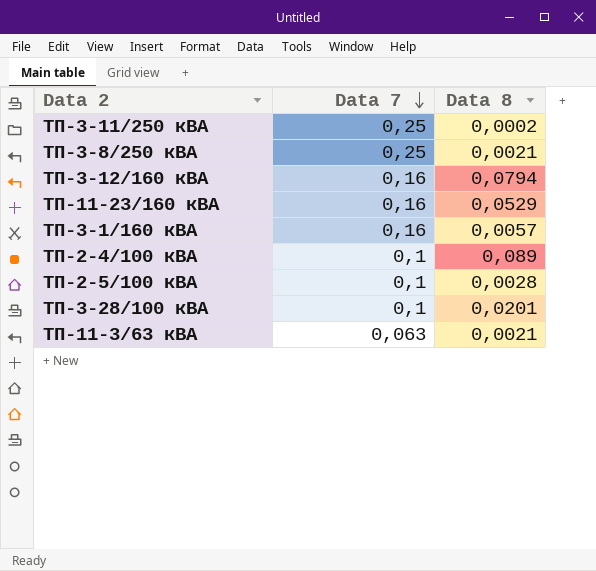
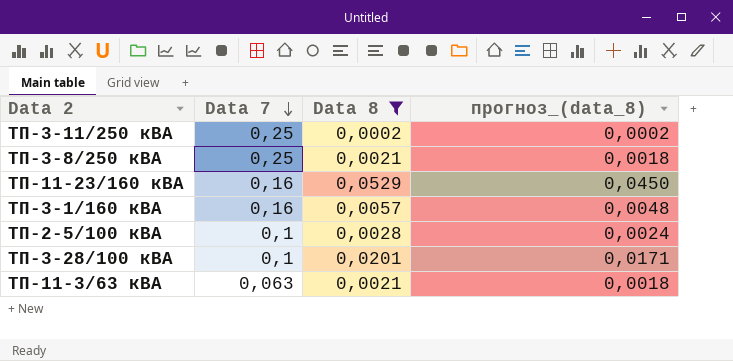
filter: none -> Data 8 <= 0,0529
column прогноз_(data_8) | formula: none -> [Data 8] * 0,85

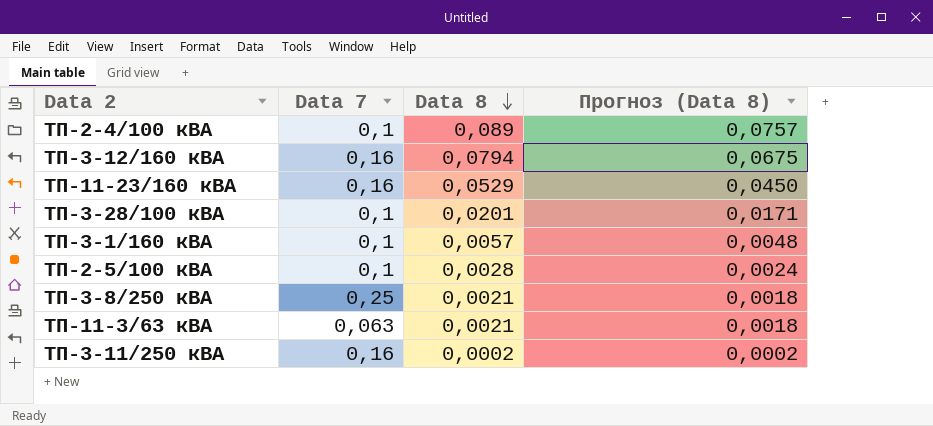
filter: Data 8 <= 0,0529 -> none
row order: Data 7 descending -> Data 8 descending
column name: прогноз_(data_8) -> Прогноз (Data 8)
ТП-3-1/160 кВА | Data 7: 0,16 -> 0,1
ТП-3-11/250 кВА | Data 7: 0,25 -> 0,16

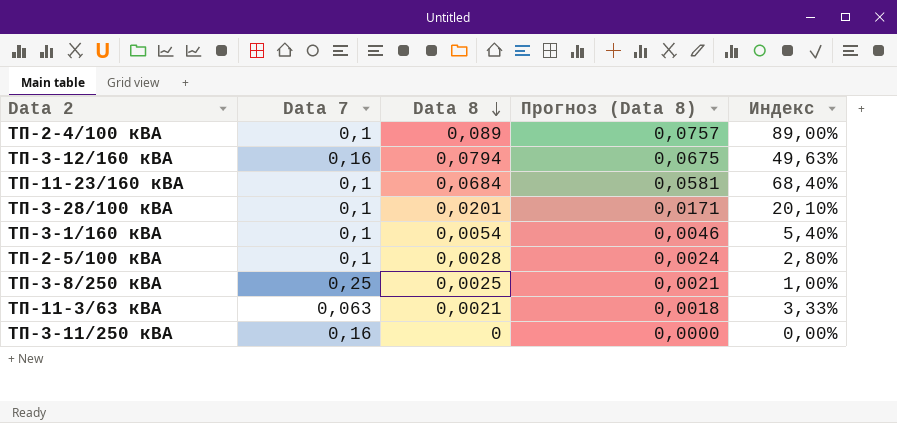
column Индекс | formula: none -> [Data 8] / [Data 7]
ТП-11-23/160 кВА | Data 7: 0,16 -> 0,1
ТП-11-23/160 кВА | Data 8: 0,0529 -> 0,0684
ТП-11-23/160 кВА | Прогноз (Data 8): 0,0450 -> 0,0581
ТП-3-1/160 кВА | Data 8: 0,0057 -> 0,0054
ТП-3-1/160 кВА | Прогноз (Data 8): 0,0048 -> 0,0046
ТП-3-8/250 кВА | Data 8: 0,0021 -> 0,0025
ТП-3-8/250 кВА | Прогноз (Data 8): 0,0018 -> 0,0021
ТП-3-11/250 кВА | Data 8: 0,0002 -> 0
ТП-3-11/250 кВА | Прогноз (Data 8): 0,0002 -> 0,0000

